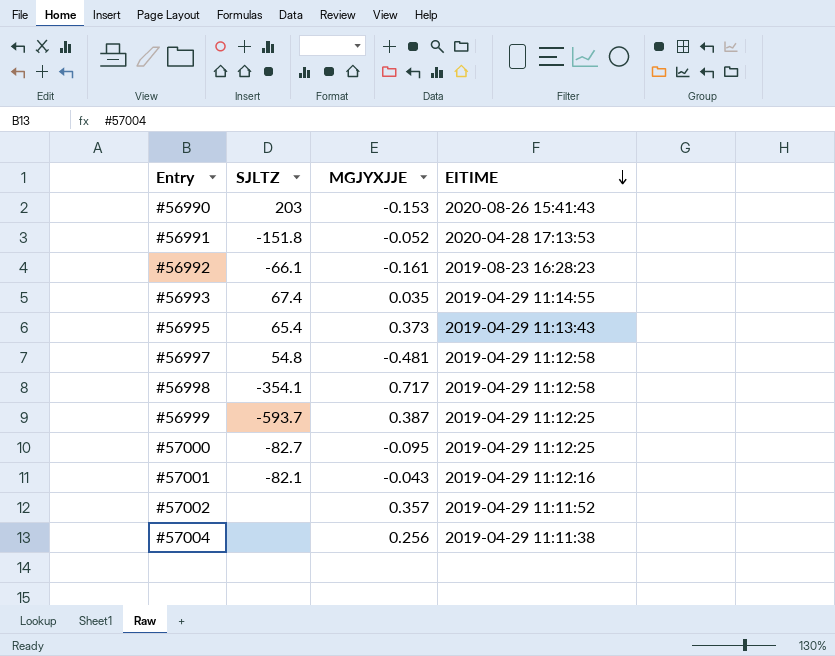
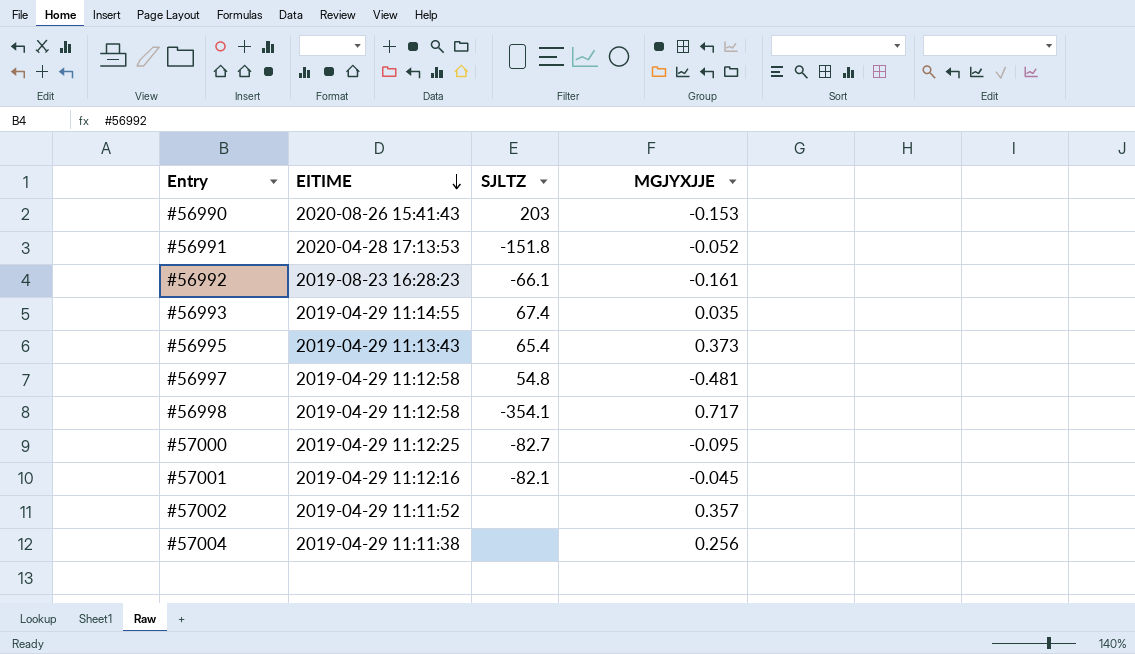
column EITIME | position: 4 -> 2
row #56999: -593.7 | 0.387 | 2019-04-29 11:12:25 -> none
#57001 | MGJYXJJE: -0.043 -> -0.045

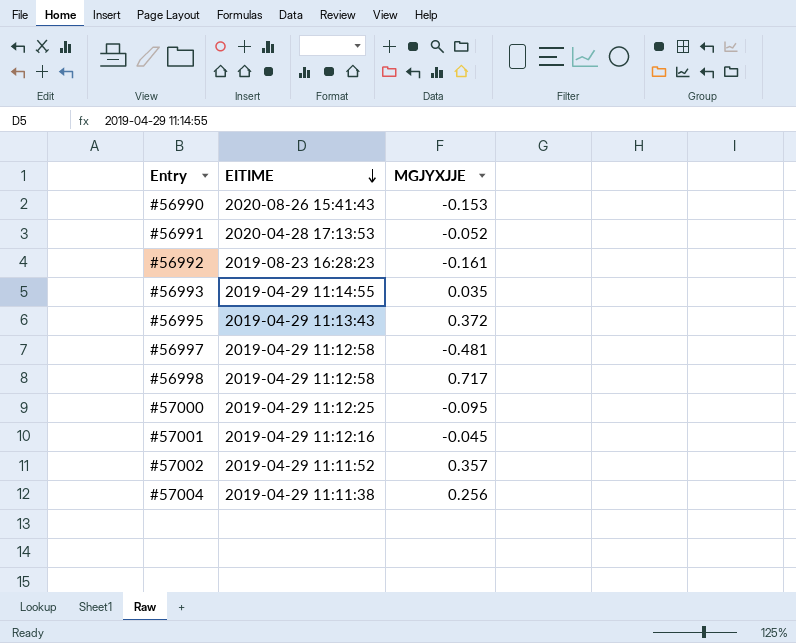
column SJLTZ | position: 3 -> none
#56995 | MGJYXJJE: 0.373 -> 0.372

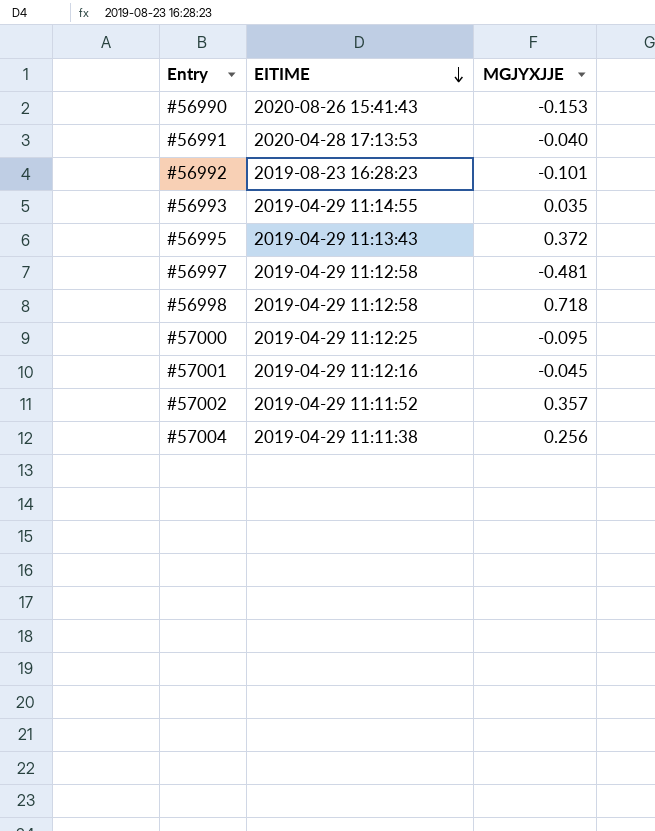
#56991 | MGJYXJJE: -0.052 -> -0.040
#56992 | MGJYXJJE: -0.161 -> -0.101
#56998 | MGJYXJJE: 0.717 -> 0.718

